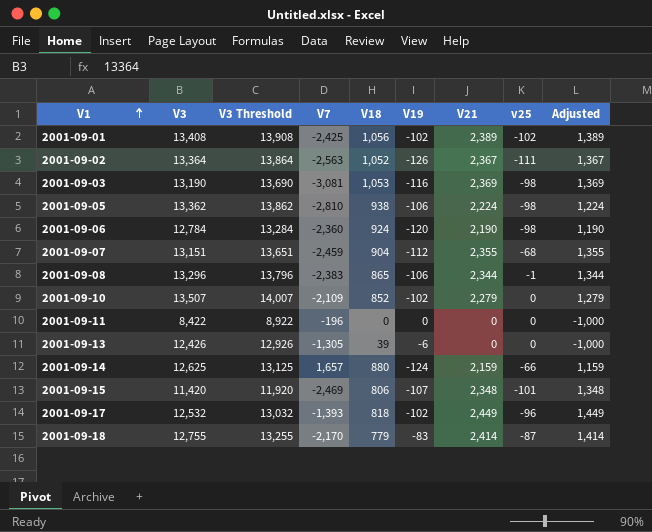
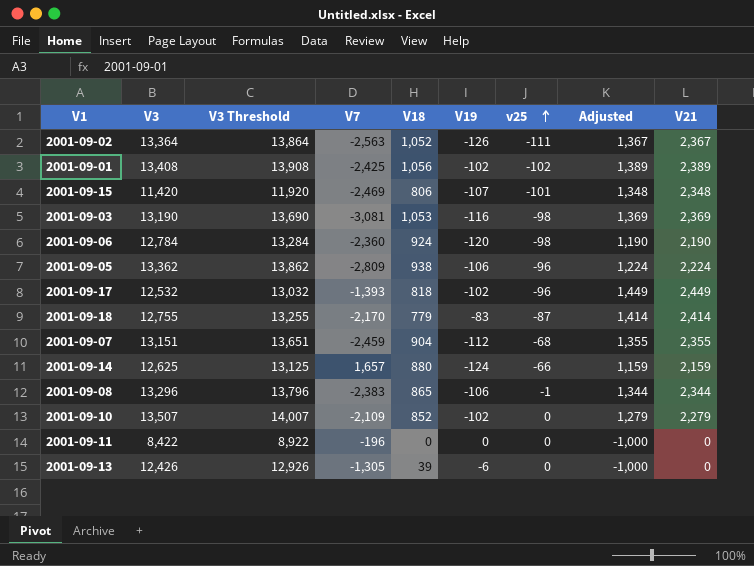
row order: V1 ascending -> v25 ascending
column V21 | position: 7 -> 9
2001-09-05 | V7: -2,810 -> -2,809
2001-09-05 | v25: -98 -> -96

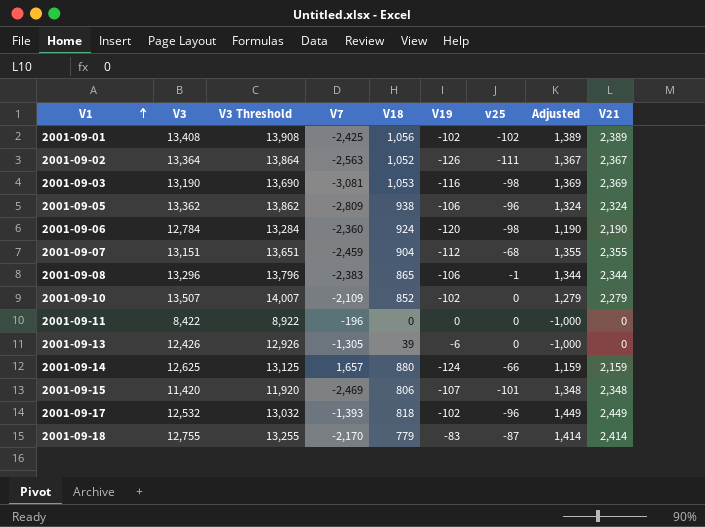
row order: v25 ascending -> V1 ascending
2001-09-05 | Adjusted: 1,224 -> 1,324
2001-09-05 | V21: 2,224 -> 2,324

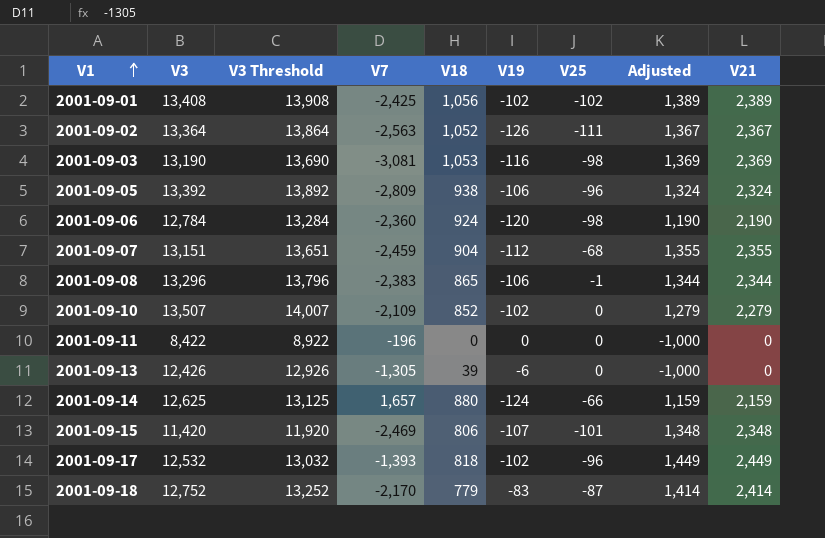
column name: v25 -> V25
2001-09-05 | V3: 13,362 -> 13,392
2001-09-05 | V3 Threshold: 13,862 -> 13,892
2001-09-18 | V3: 12,755 -> 12,752
2001-09-18 | V3 Threshold: 13,255 -> 13,252

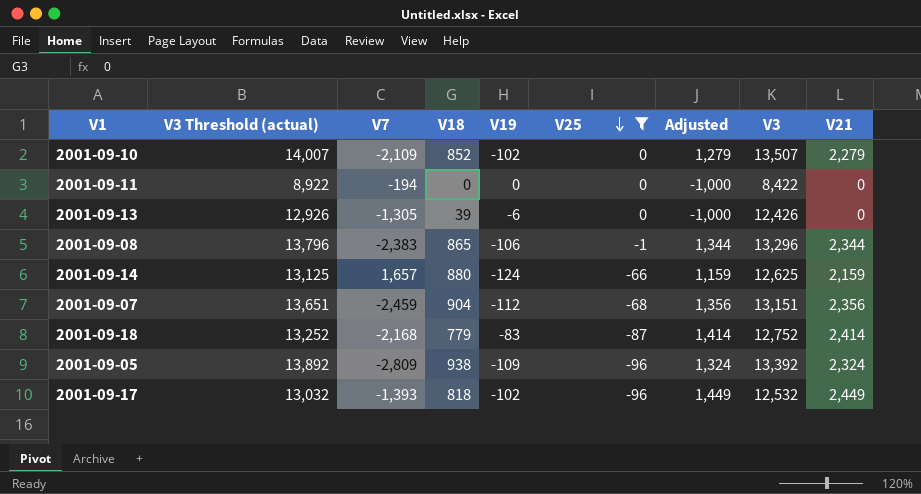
filter: none -> V25 >= -96
row order: V1 ascending -> V25 descending
column name: V3 Threshold -> V3 Threshold (actual)
column V3 | position: 2 -> 8
2001-09-11 | V7: -196 -> -194
2001-09-07 | Adjusted: 1,355 -> 1,356
2001-09-07 | V21: 2,355 -> 2,356
2001-09-18 | V7: -2,170 -> -2,168
2001-09-05 | V19: -106 -> -109

